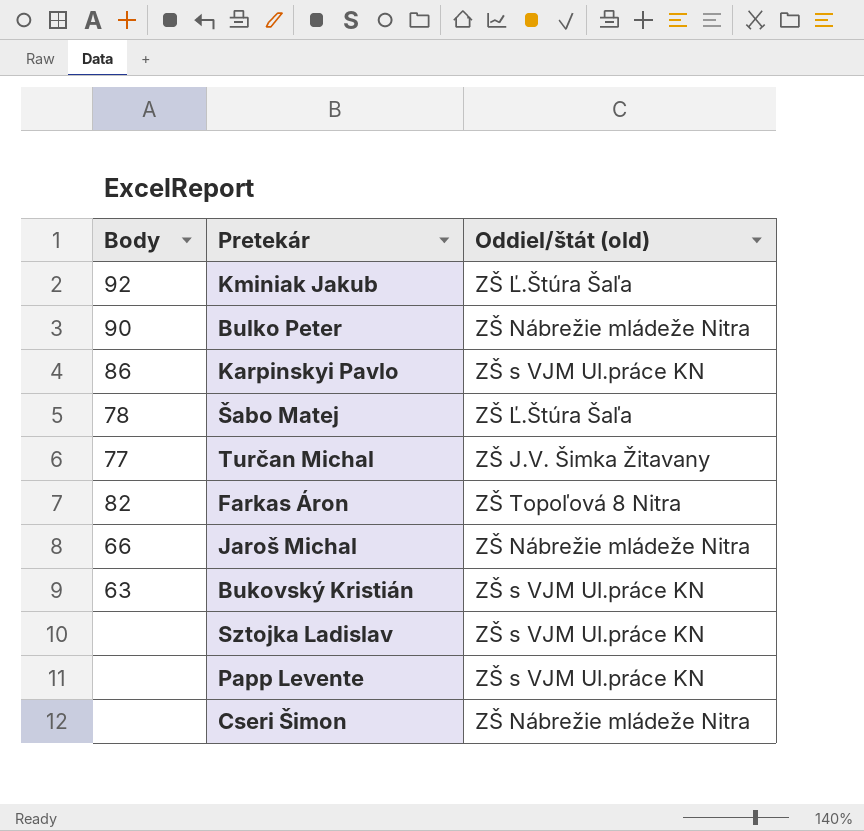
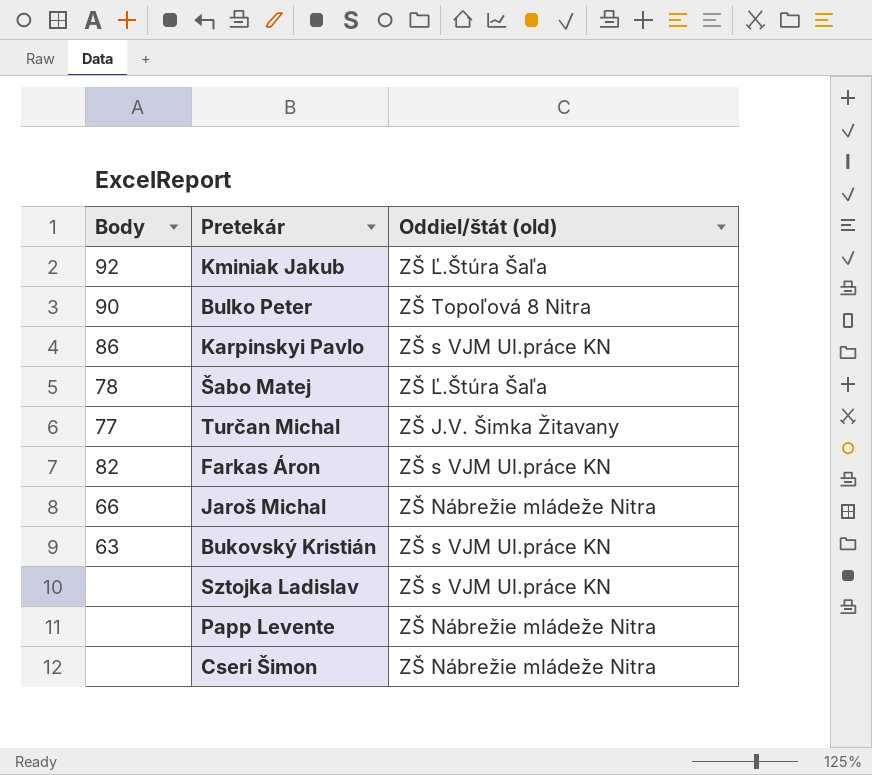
Bulko Peter | Oddiel/štát (old): ZŠ Nábrežie mládeže Nitra -> ZŠ Topoľová 8 Nitra
Farkas Áron | Oddiel/štát (old): ZŠ Topoľová 8 Nitra -> ZŠ s VJM Ul.práce KN
Papp Levente | Oddiel/štát (old): ZŠ s VJM Ul.práce KN -> ZŠ Nábrežie mládeže Nitra

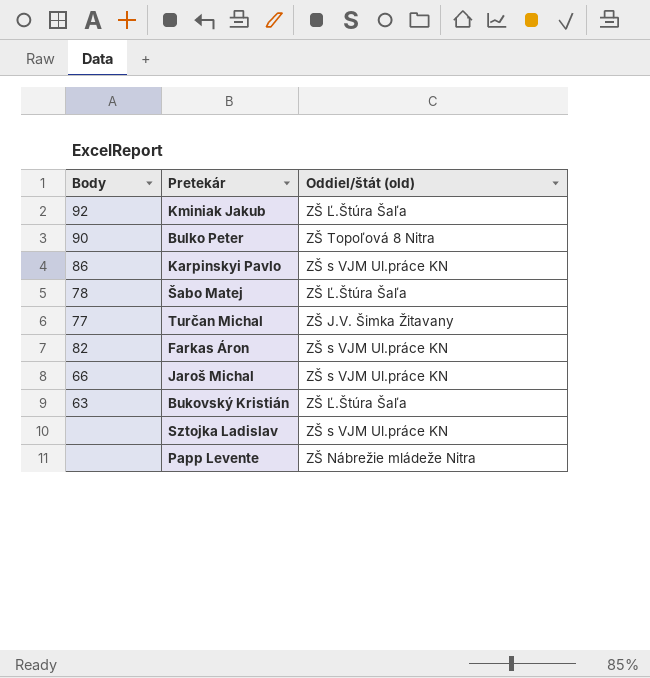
row Cseri Šimon: none | ZŠ Nábrežie mládeže Nitra -> none
Jaroš Michal | Oddiel/štát (old): ZŠ Nábrežie mládeže Nitra -> ZŠ s VJM Ul.práce KN
Bukovský Kristián | Oddiel/štát (old): ZŠ s VJM Ul.práce KN -> ZŠ Ľ.Štúra Šaľa

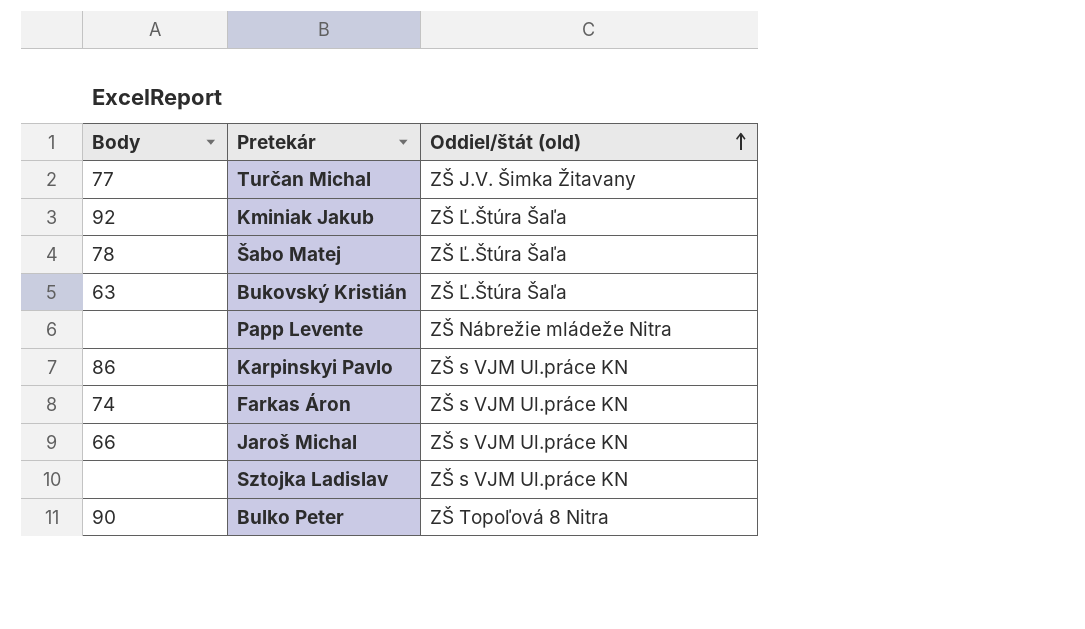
row order: none -> Oddiel/štát (old) ascending
Farkas Áron | Body: 82 -> 74

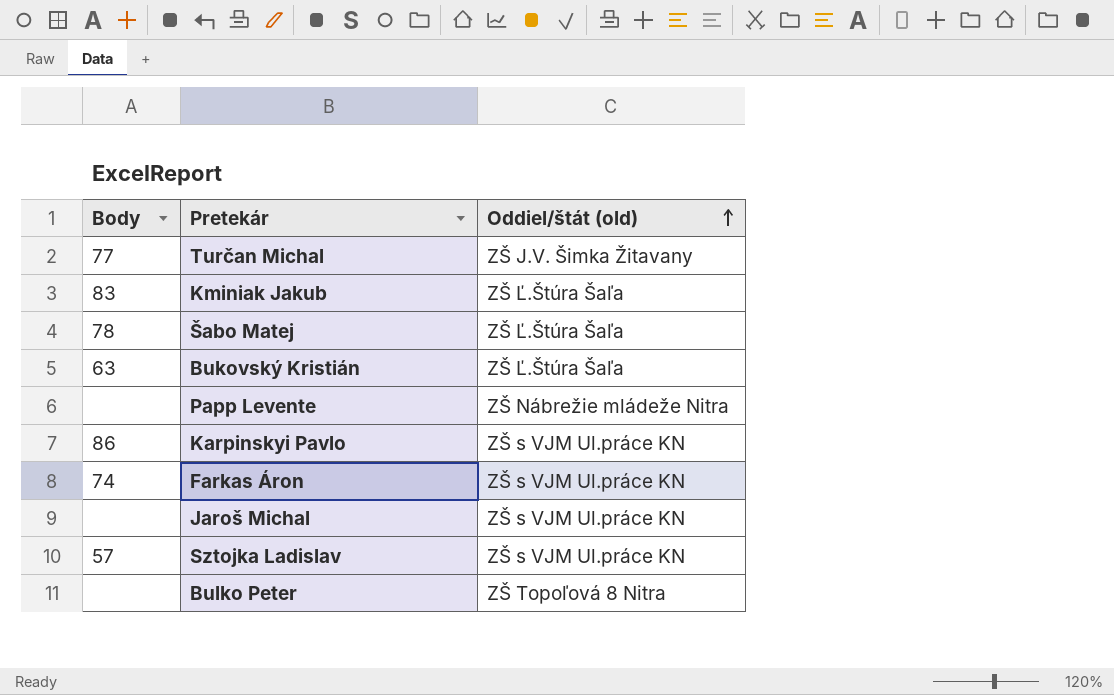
Kminiak Jakub | Body: 92 -> 83
Jaroš Michal | Body: 66 -> none
Sztojka Ladislav | Body: none -> 57
Bulko Peter | Body: 90 -> none

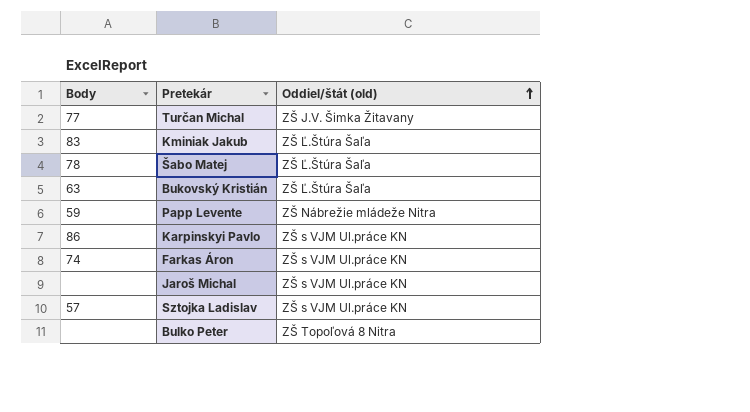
Papp Levente | Body: none -> 59

